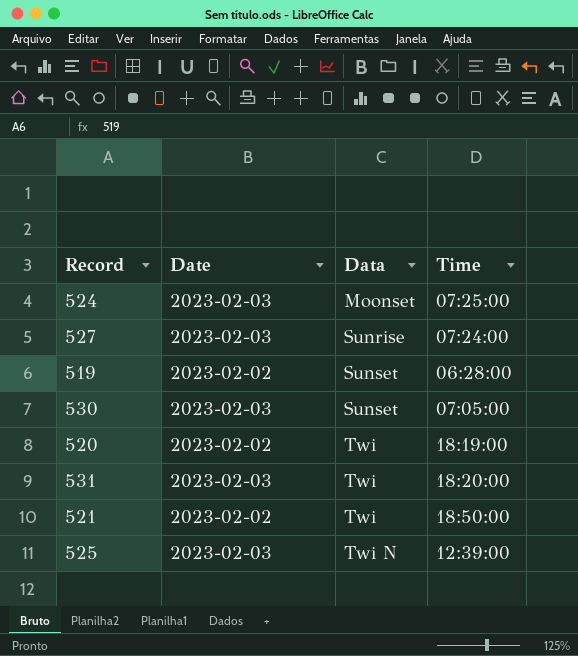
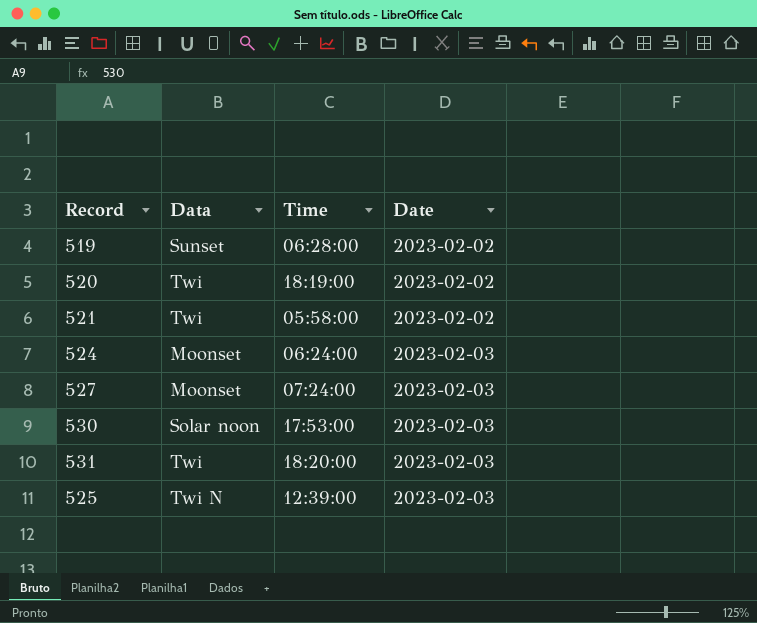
row order: Data ascending -> Date ascending
column Date | position: 2 -> 4
521 | Time: 18:50:00 -> 05:58:00
524 | Time: 07:25:00 -> 06:24:00
527 | Data: Sunrise -> Moonset
530 | Data: Sunset -> Solar noon
530 | Time: 07:05:00 -> 17:53:00

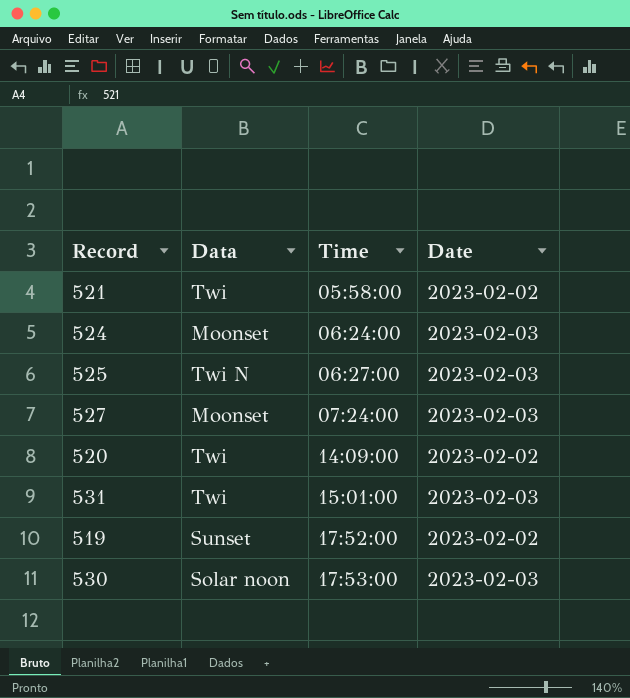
row order: Date ascending -> Time ascending
525 | Time: 12:39:00 -> 06:27:00
520 | Time: 18:19:00 -> 14:09:00
531 | Time: 18:20:00 -> 15:01:00
519 | Time: 06:28:00 -> 17:52:00

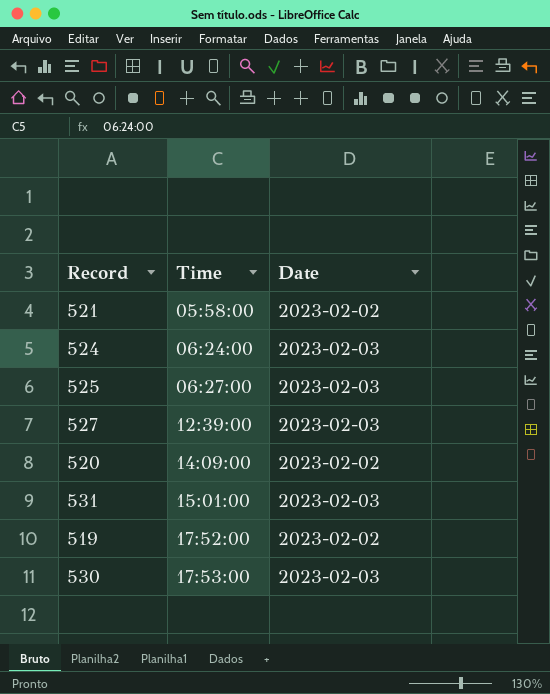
column Data | position: 2 -> none
527 | Time: 07:24:00 -> 12:39:00

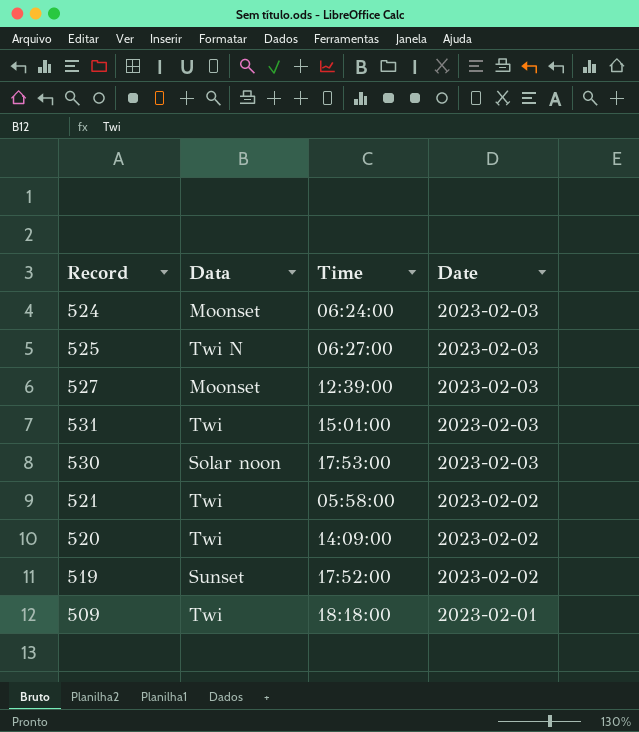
row order: Time ascending -> Date descending
column Data | position: none -> 2
row 509: none -> Twi | 18:18:00 | 2023-02-01

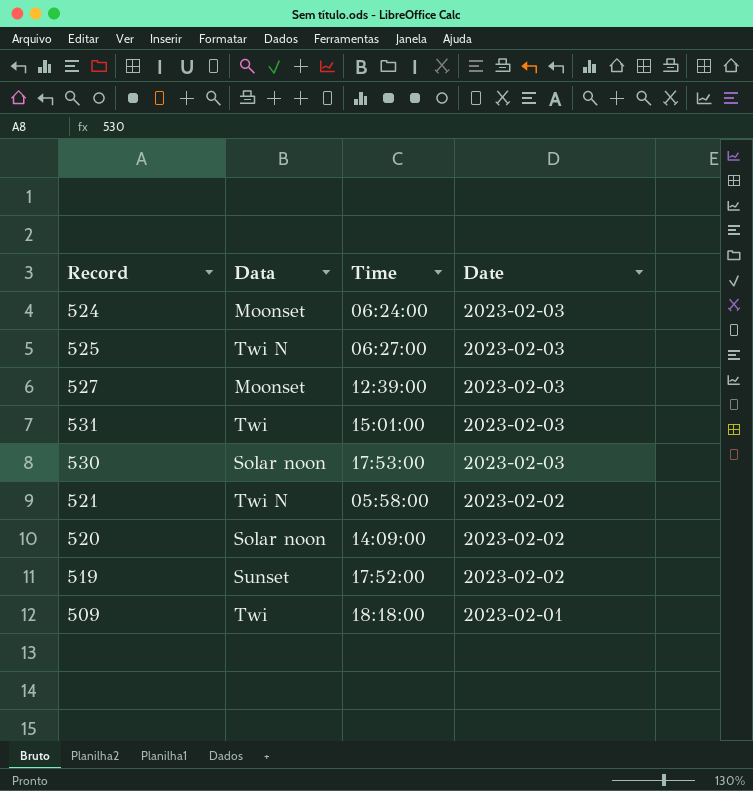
521 | Data: Twi -> Twi N
520 | Data: Twi -> Solar noon

